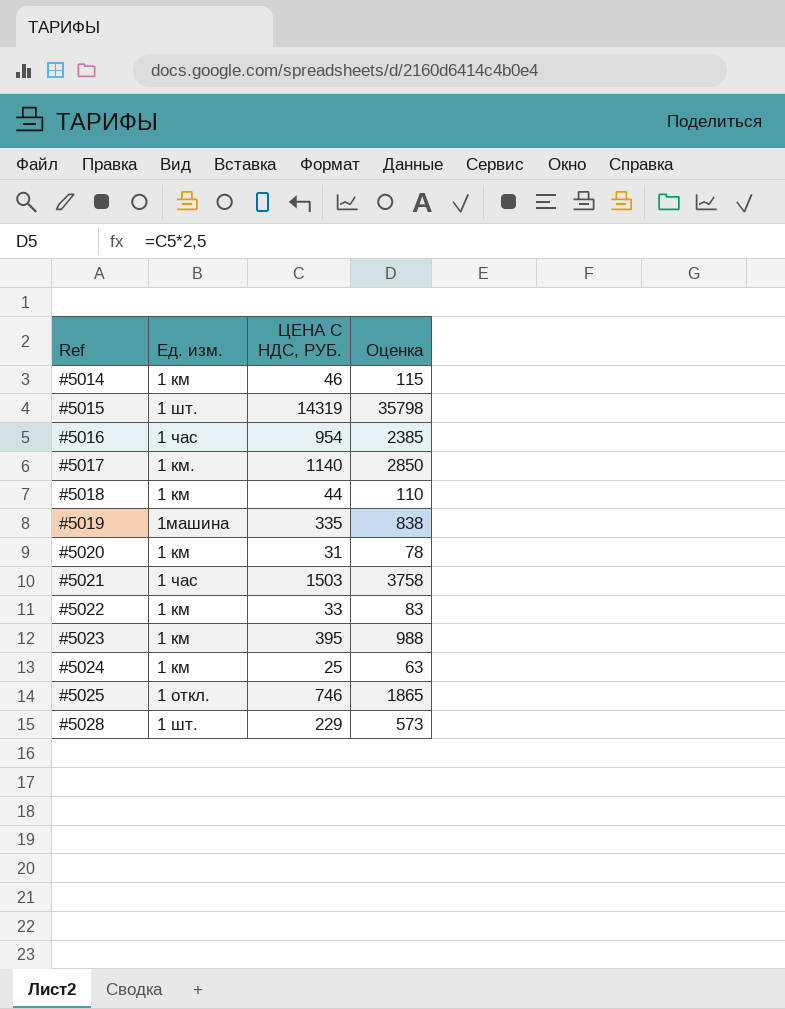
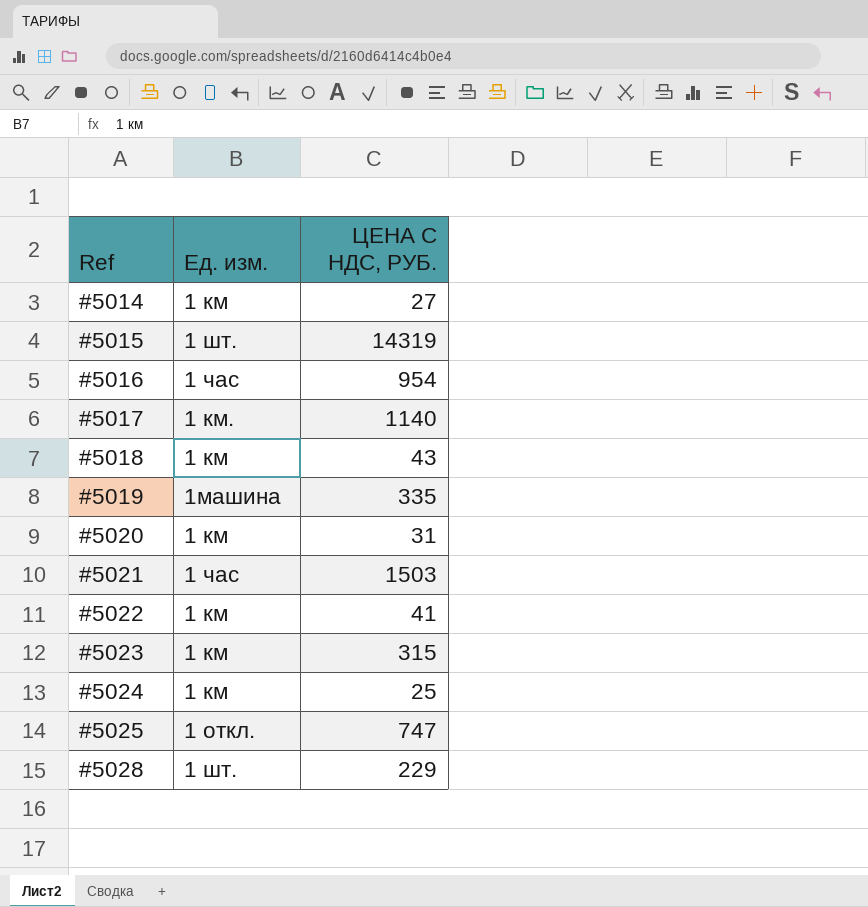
column Оценка | formula: [ЦЕНА С НДС, РУБ.] * 2,5 -> none
#5014 | ЦЕНА С НДС, РУБ.: 46 -> 27
#5018 | ЦЕНА С НДС, РУБ.: 44 -> 43
#5022 | ЦЕНА С НДС, РУБ.: 33 -> 41
#5023 | ЦЕНА С НДС, РУБ.: 395 -> 315
#5025 | ЦЕНА С НДС, РУБ.: 746 -> 747

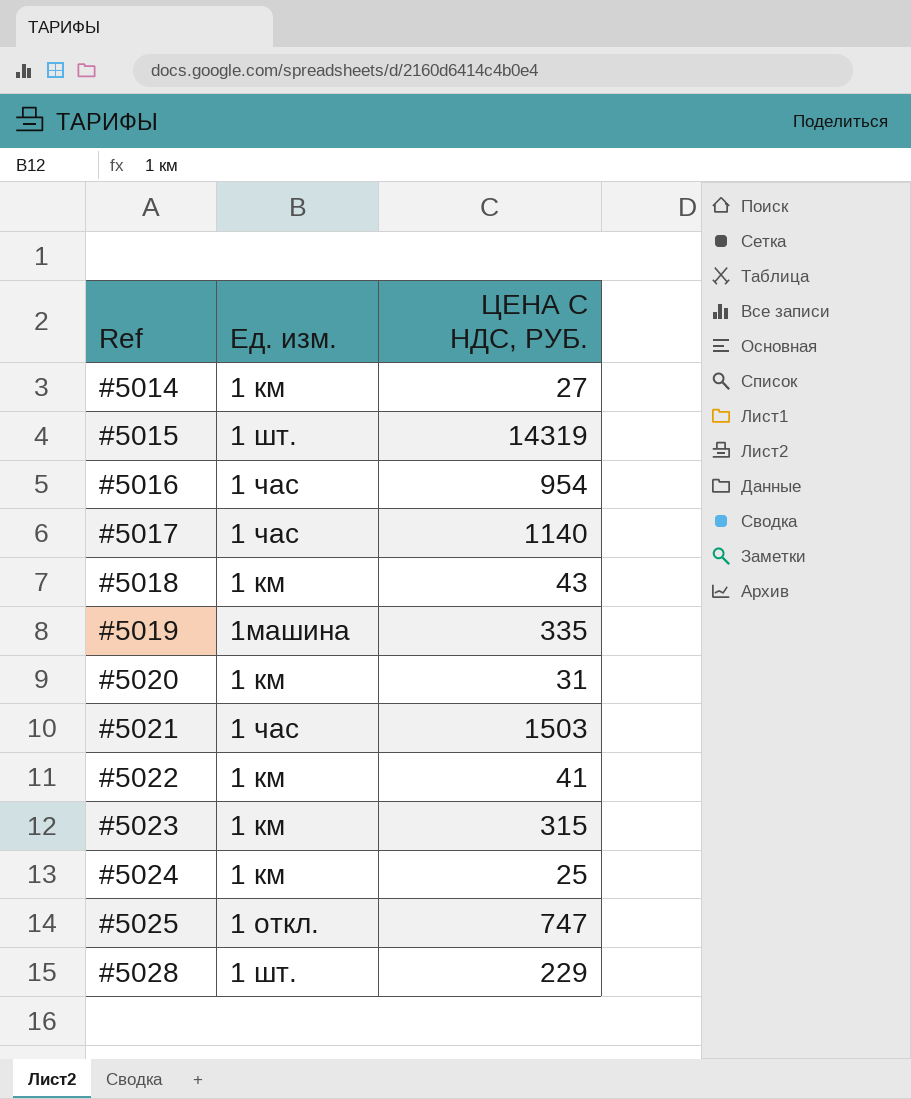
#5017 | Ед. изм.: 1 км. -> 1 час

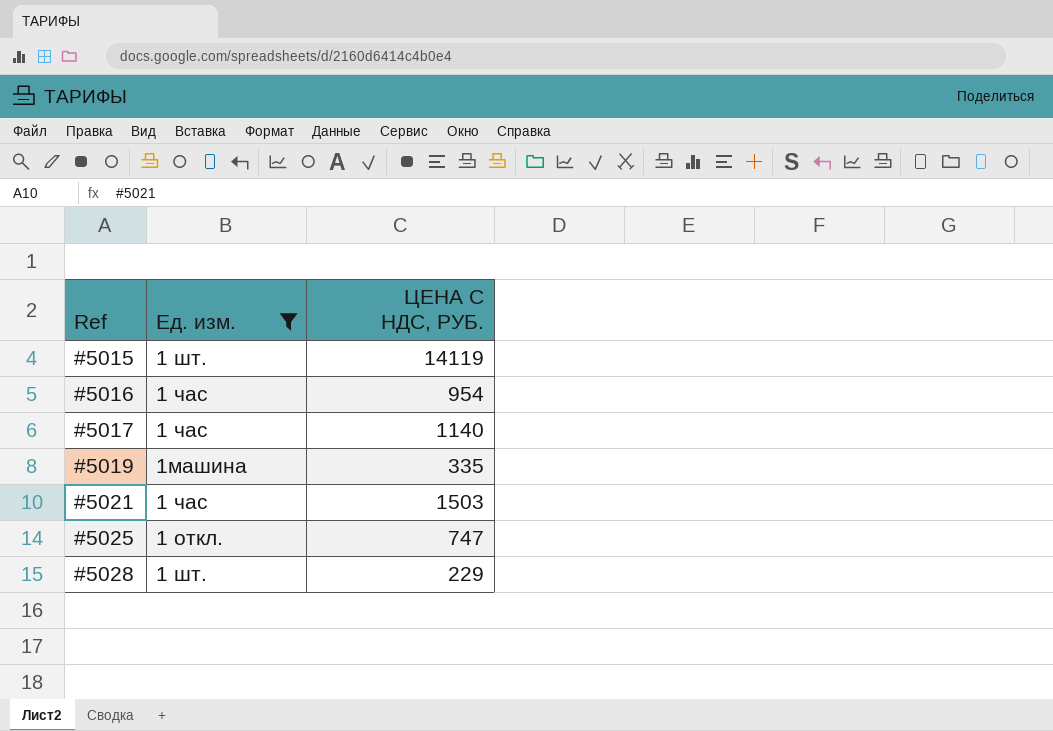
filter: none -> Ед. изм. != 1 км
#5015 | ЦЕНА С НДС, РУБ.: 14319 -> 14119

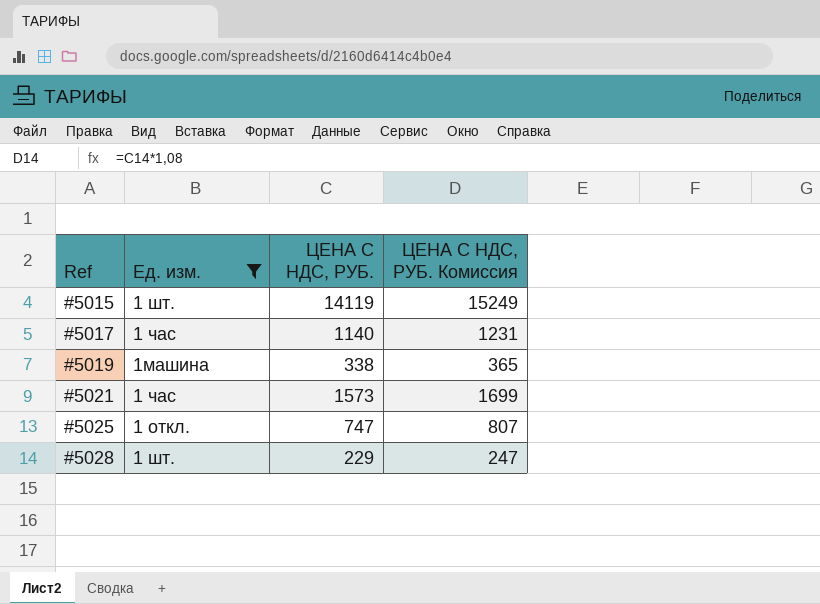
column ЦЕНА С НДС, РУБ. Комиссия | formula: none -> [ЦЕНА С НДС, РУБ.] * 1,08
row #5016: 1 час | 954 -> none
#5019 | ЦЕНА С НДС, РУБ.: 335 -> 338
#5021 | ЦЕНА С НДС, РУБ.: 1503 -> 1573

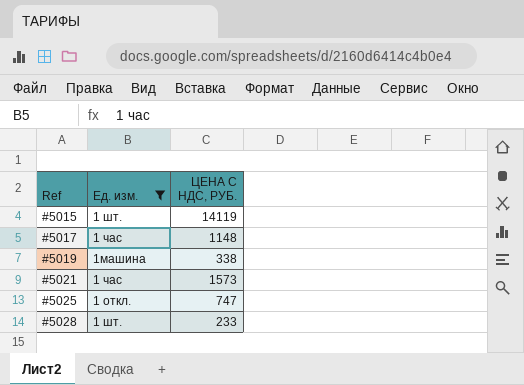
column ЦЕНА С НДС, РУБ. Комиссия | formula: [ЦЕНА С НДС, РУБ.] * 1,08 -> none
#5017 | ЦЕНА С НДС, РУБ.: 1140 -> 1148
#5028 | ЦЕНА С НДС, РУБ.: 229 -> 233

